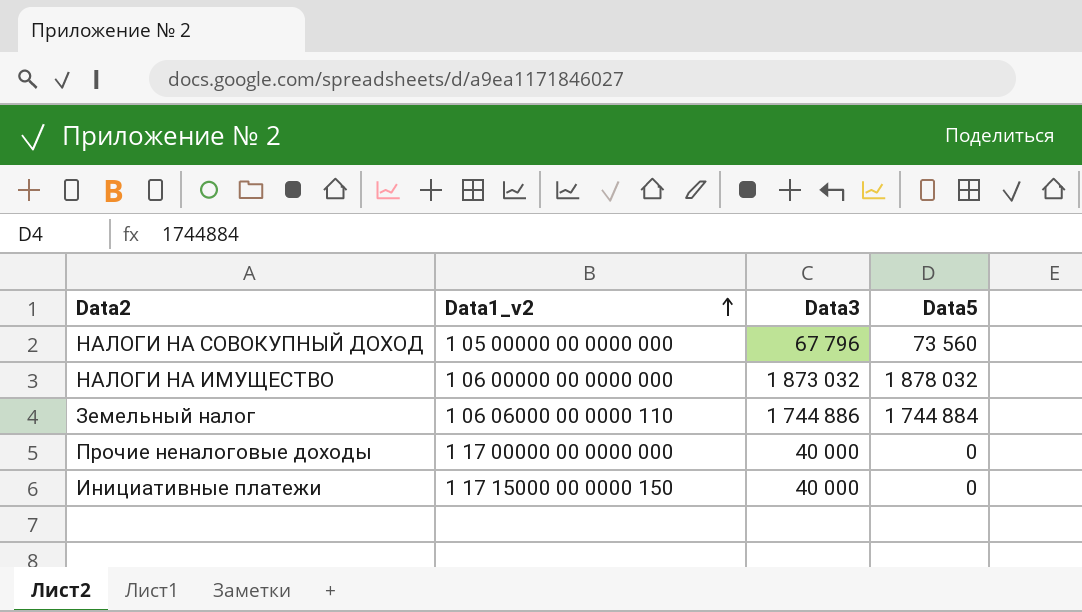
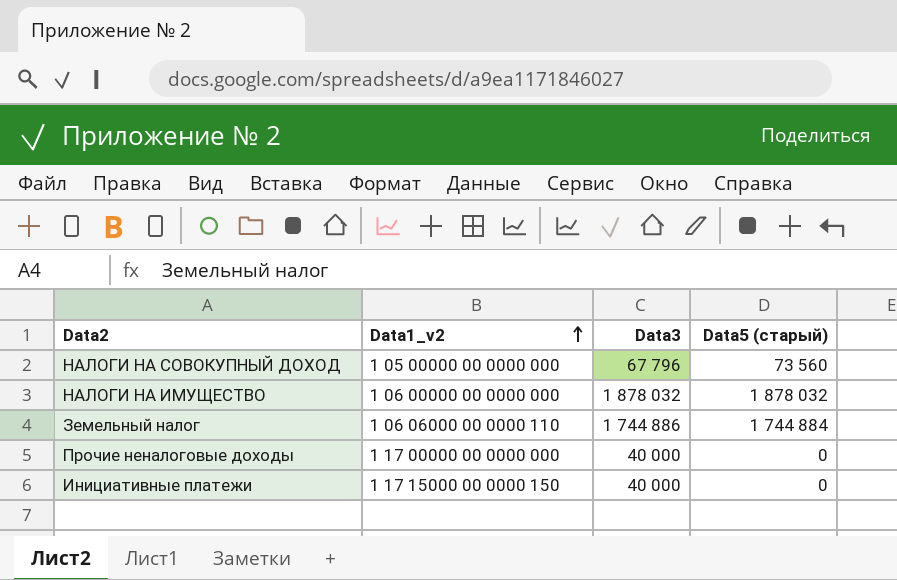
column name: Data5 -> Data5 (старый)
НАЛОГИ НА ИМУЩЕСТВО | Data3: 1 873 032 -> 1 878 032

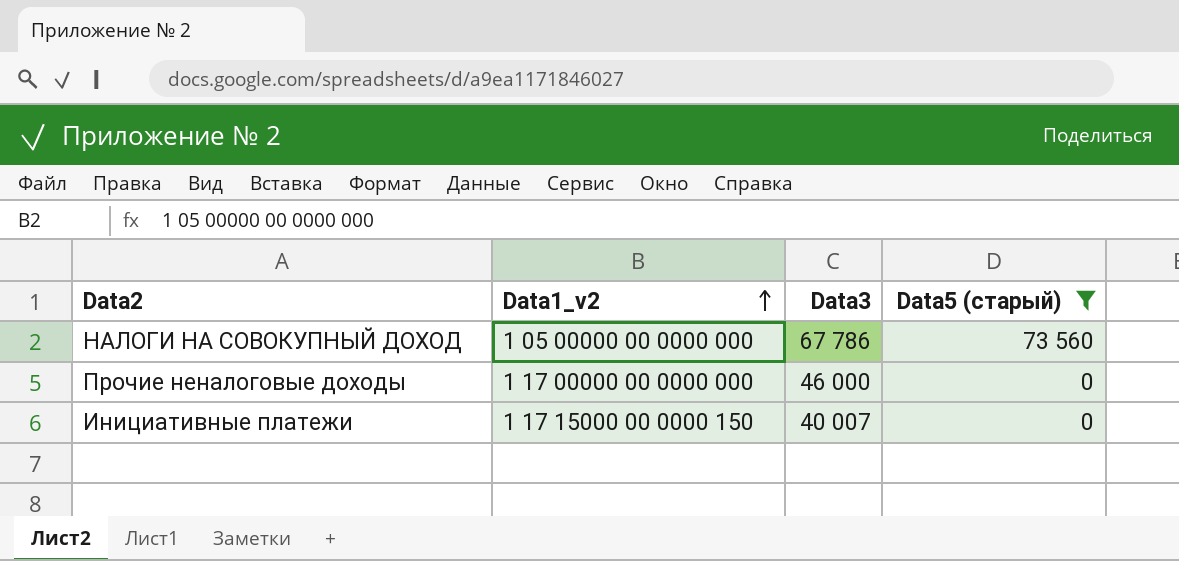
filter: none -> Data5 (старый) <= 73 560
НАЛОГИ НА СОВОКУПНЫЙ ДОХОД | Data3: 67 796 -> 67 786
Прочие неналоговые доходы | Data3: 40 000 -> 46 000
Инициативные платежи | Data3: 40 000 -> 40 007

